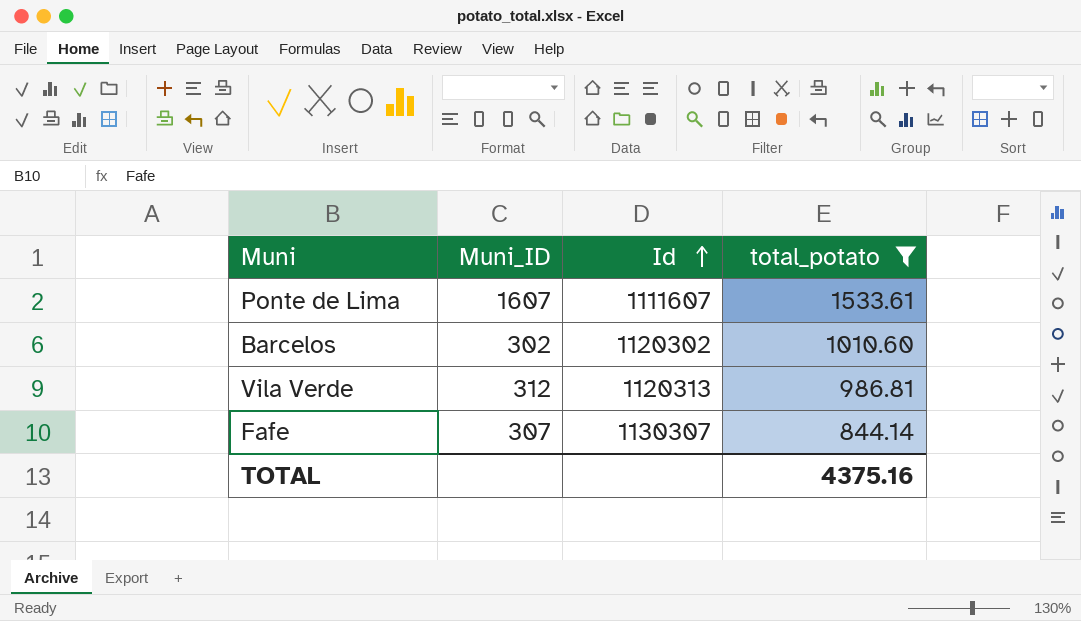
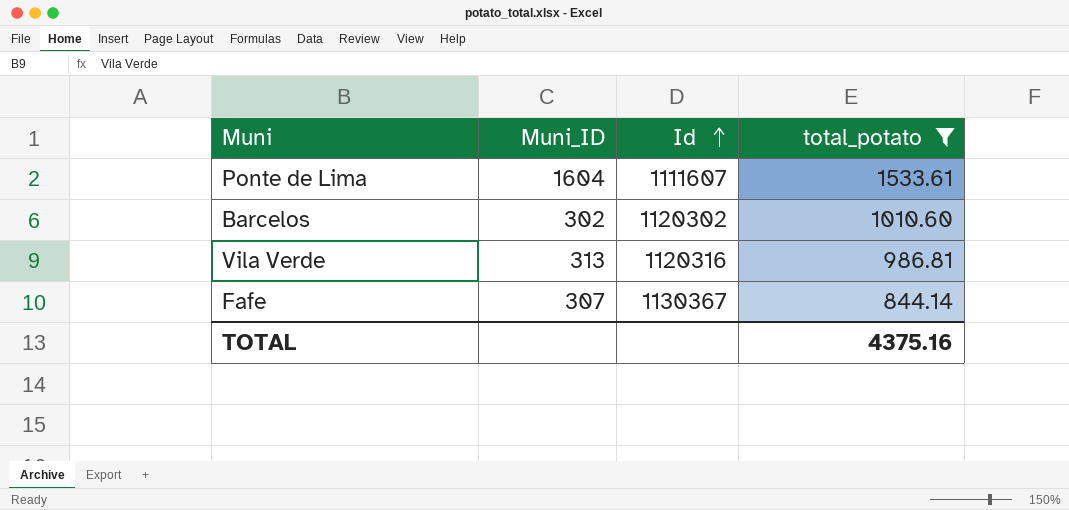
Ponte de Lima | Muni_ID: 1607 -> 1604
Vila Verde | Muni_ID: 312 -> 313
Vila Verde | Id: 1120313 -> 1120316
Fafe | Id: 1130307 -> 1130367

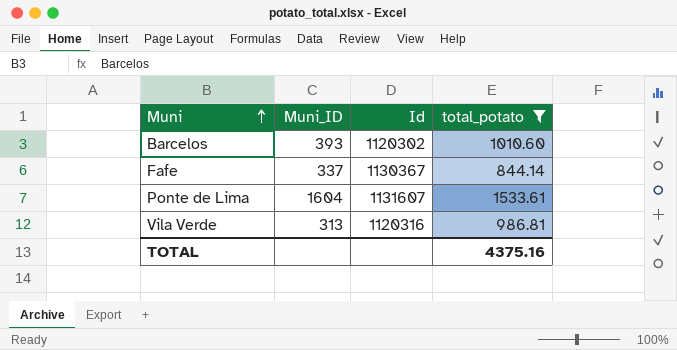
row order: Id ascending -> Muni ascending
Barcelos | Muni_ID: 302 -> 393
Fafe | Muni_ID: 307 -> 337
Ponte de Lima | Id: 1111607 -> 1131607

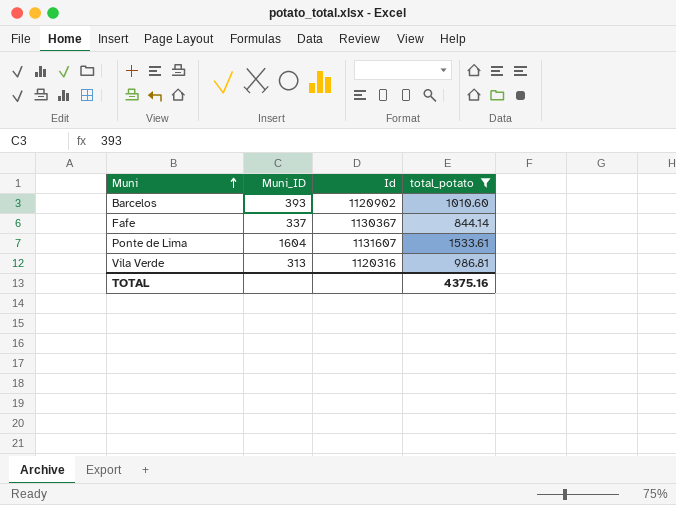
Barcelos | Id: 1120302 -> 1120902

